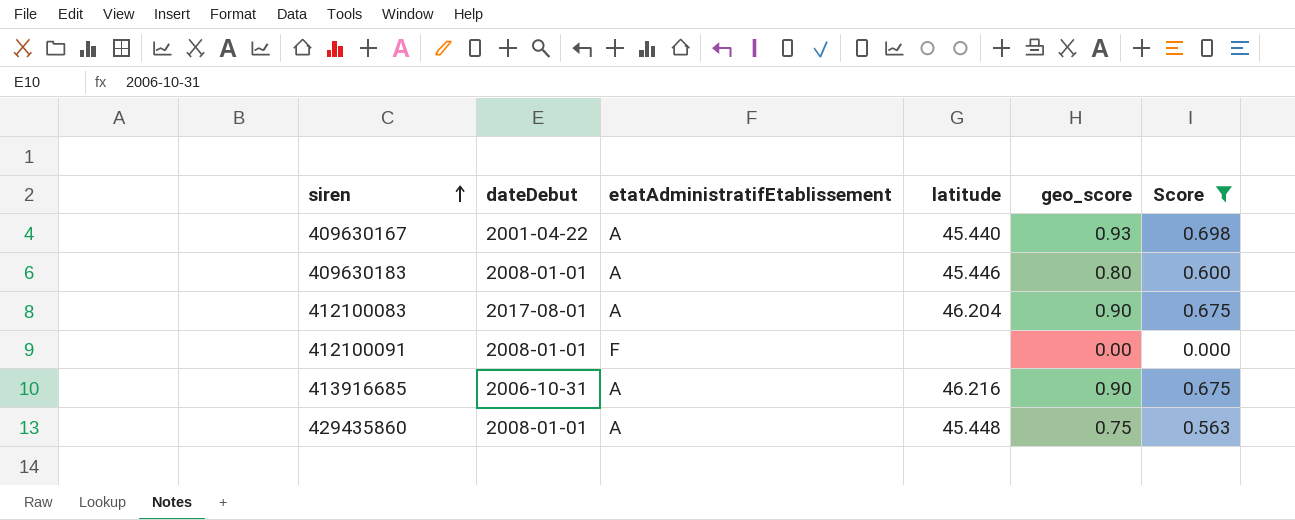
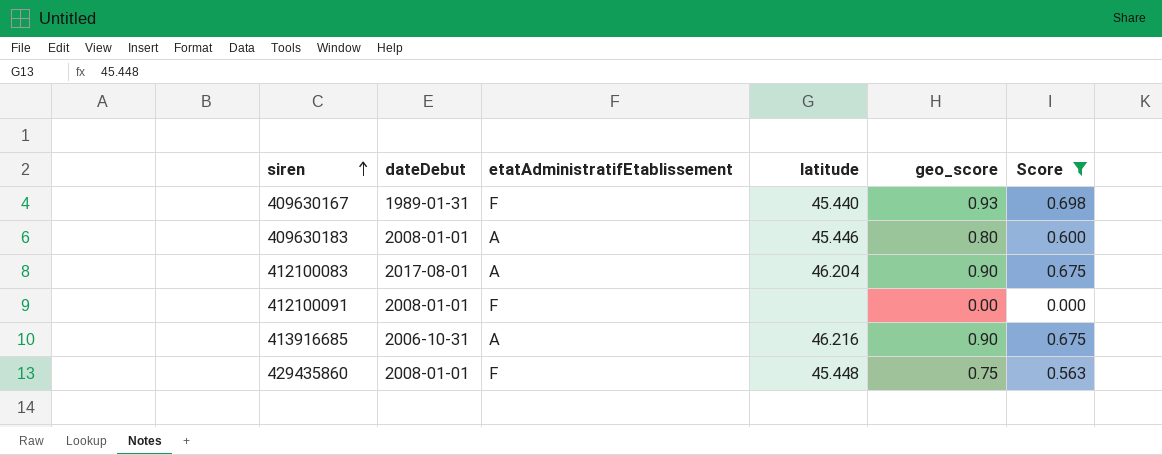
409630167 | dateDebut: 2001-04-22 -> 1989-01-31
409630167 | etatAdministratifEtablissement: A -> F
429435860 | etatAdministratifEtablissement: A -> F

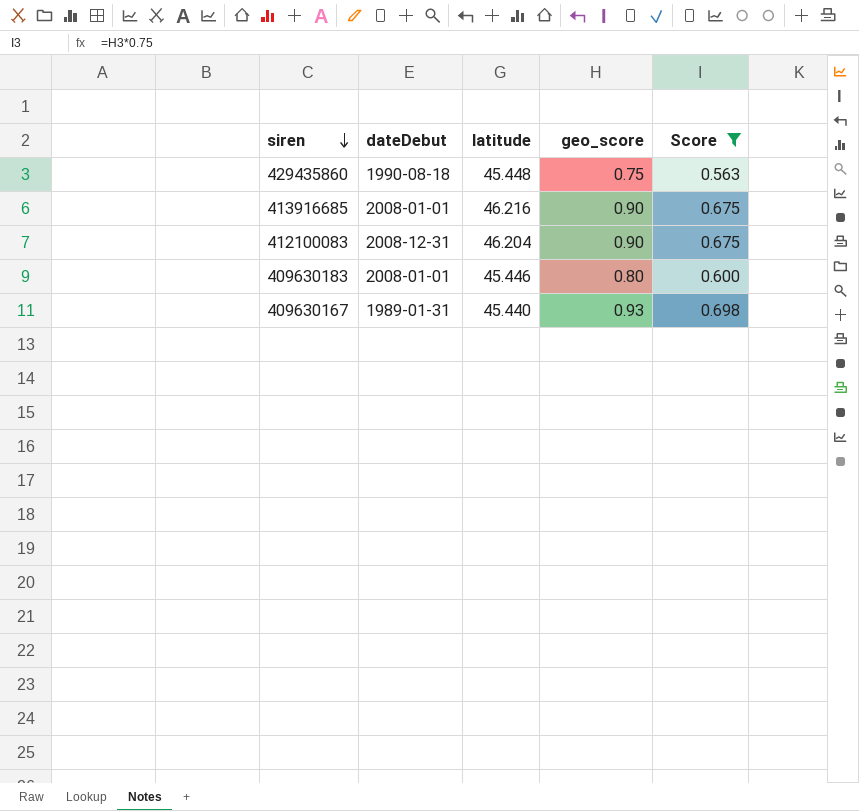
row order: siren ascending -> siren descending
column etatAdministratifEtablissement | position: 3 -> none
row 412100091: 2008-01-01 | F | none | 0.00 | 0.000 -> none
429435860 | dateDebut: 2008-01-01 -> 1990-08-18
413916685 | dateDebut: 2006-10-31 -> 2008-01-01
412100083 | dateDebut: 2017-08-01 -> 2008-12-31

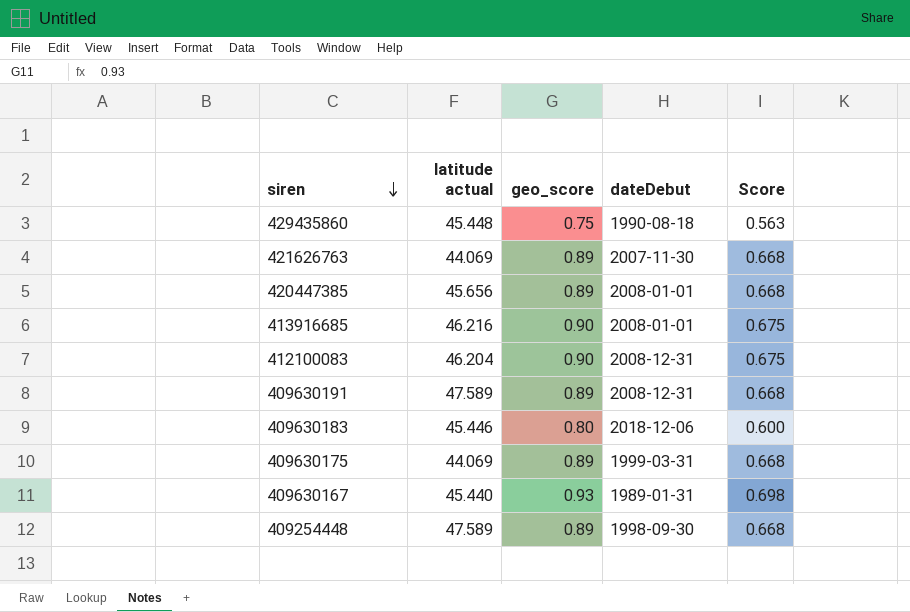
filter: Score != 0.668 -> none
column name: latitude -> latitude actual
column dateDebut | position: 2 -> 4
409630183 | dateDebut: 2008-01-01 -> 2018-12-06

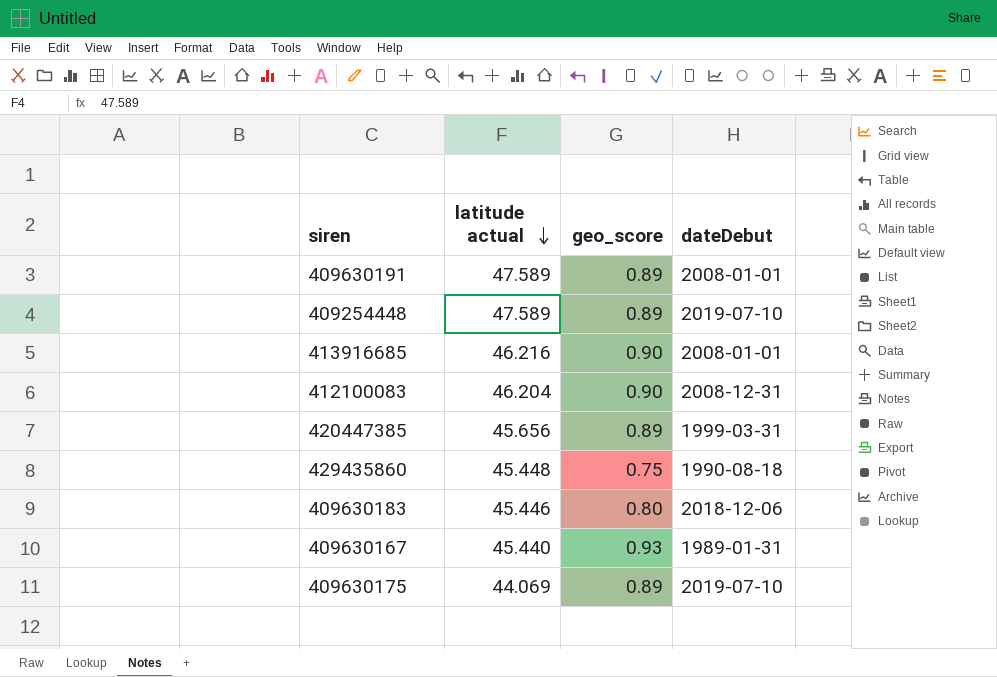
row order: siren descending -> latitude actual descending
column Score | formula: [geo_score] * 0.75 -> none
row 421626763: 44.069 | 0.89 | 2007-11-30 | 0.668 -> none
409630191 | dateDebut: 2008-12-31 -> 2008-01-01
409254448 | dateDebut: 1998-09-30 -> 2019-07-10
420447385 | dateDebut: 2008-01-01 -> 1999-03-31
409630175 | dateDebut: 1999-03-31 -> 2019-07-10

